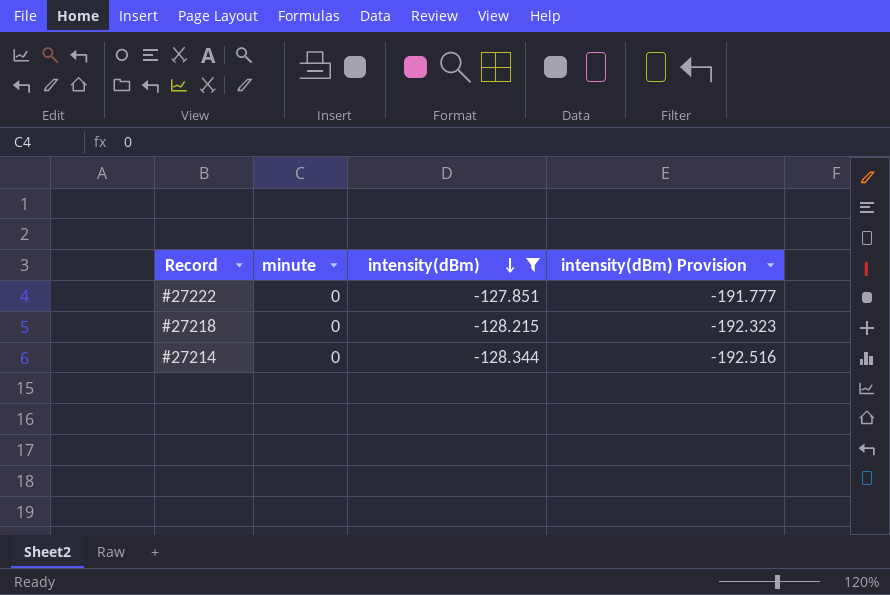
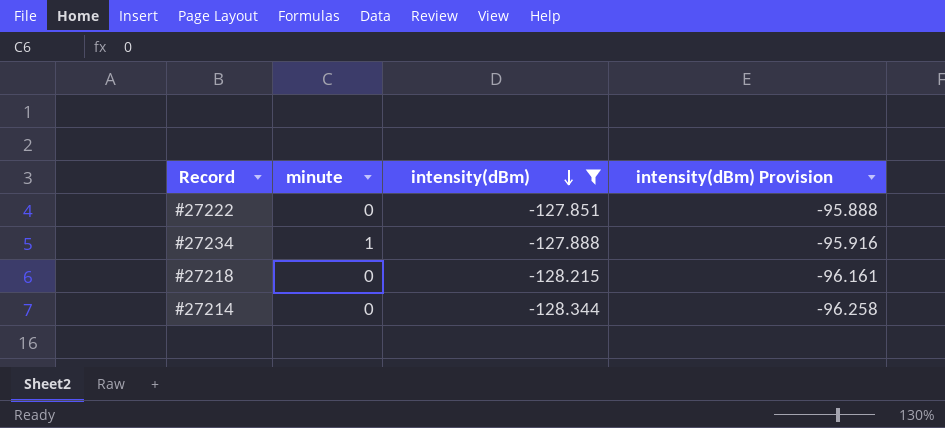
column intensity(dBm) Provision | formula: [intensity(dBm)] * 1.5 -> [intensity(dBm)] * 0.75
row #27234: none -> 1 | -127.888 | -95.916

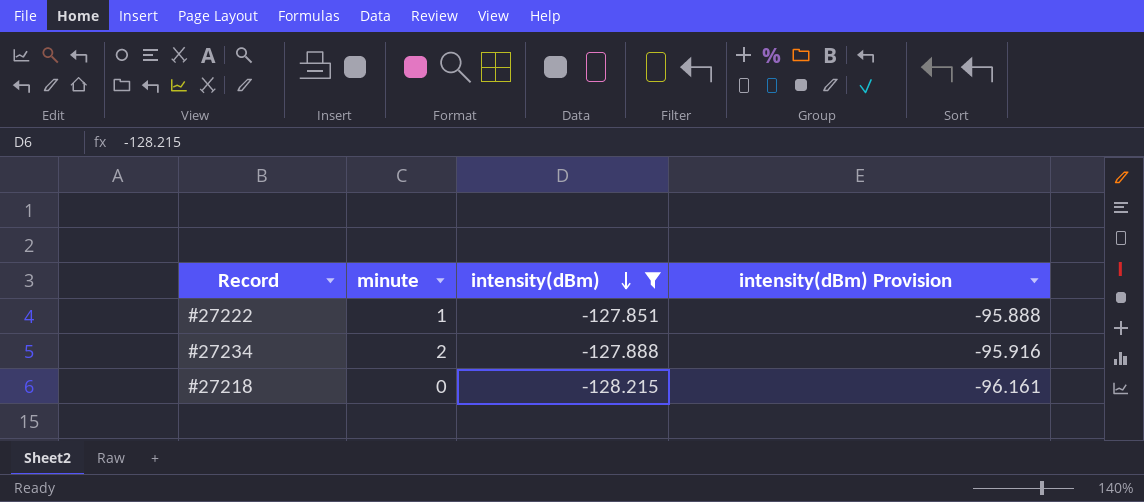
row #27214: 0 | -128.344 | -96.258 -> none
#27222 | minute: 0 -> 1
#27234 | minute: 1 -> 2

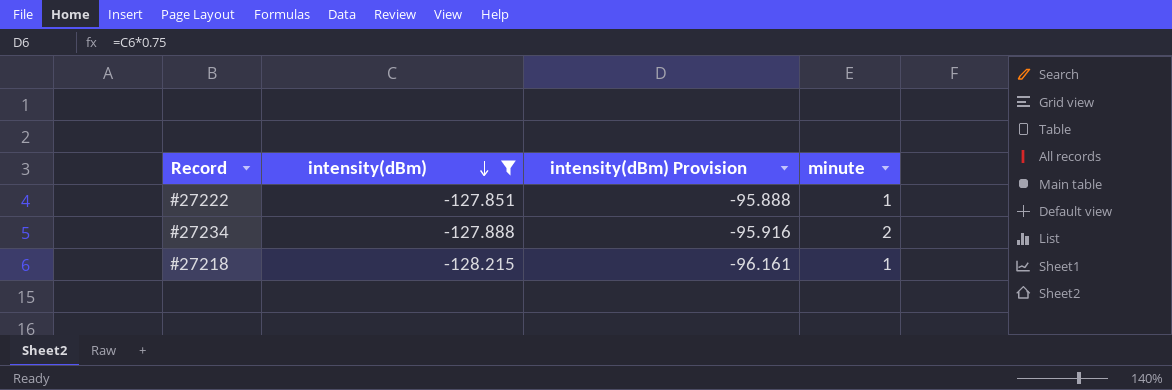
column minute | position: 2 -> 4
#27218 | minute: 0 -> 1

